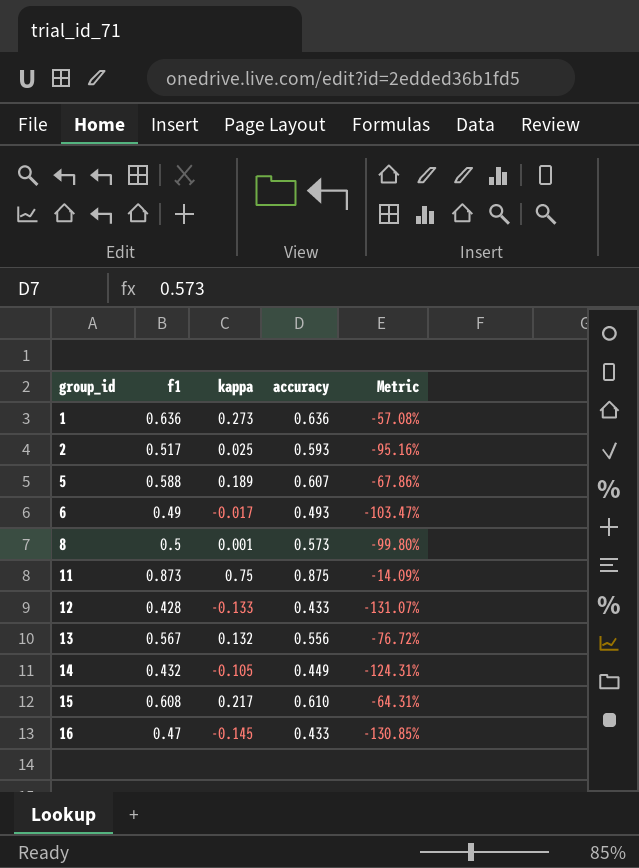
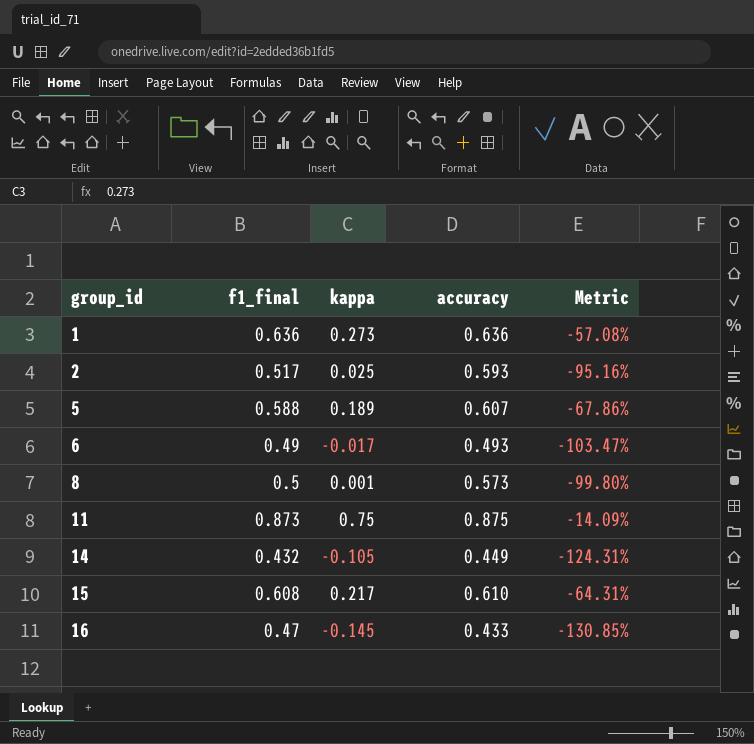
column name: f1 -> f1_final
row 12: 0.428 | -0.133 | 0.433 | -131.07% -> none
row 13: 0.567 | 0.132 | 0.556 | -76.72% -> none

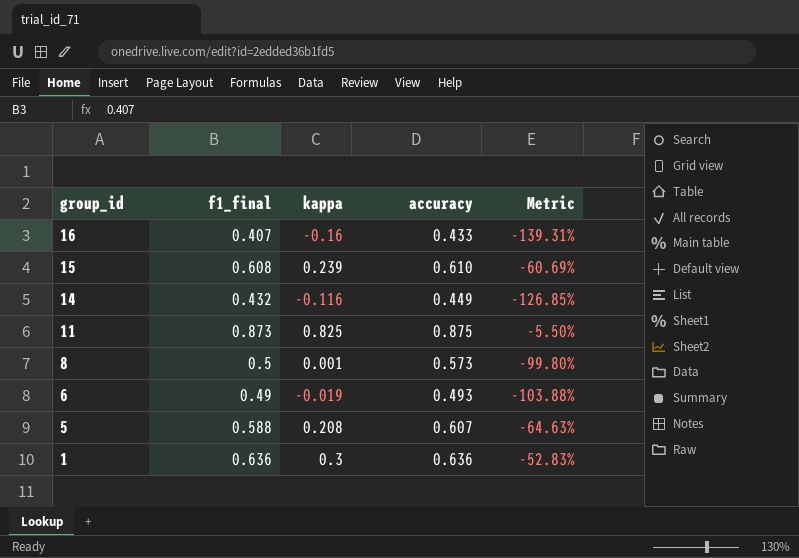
row order: group_id ascending -> group_id descending
row 2: 0.517 | 0.025 | 0.593 | -95.16% -> none
16 | f1_final: 0.47 -> 0.407
16 | kappa: -0.145 -> -0.16
16 | Metric: -130.85% -> -139.31%
15 | kappa: 0.217 -> 0.239
15 | Metric: -64.31% -> -60.69%
14 | kappa: -0.105 -> -0.116
14 | Metric: -124.31% -> -126.85%
11 | kappa: 0.75 -> 0.825
11 | Metric: -14.09% -> -5.50%
6 | kappa: -0.017 -> -0.019
6 | Metric: -103.47% -> -103.88%
5 | kappa: 0.189 -> 0.208
5 | Metric: -67.86% -> -64.63%
1 | kappa: 0.273 -> 0.3
1 | Metric: -57.08% -> -52.83%

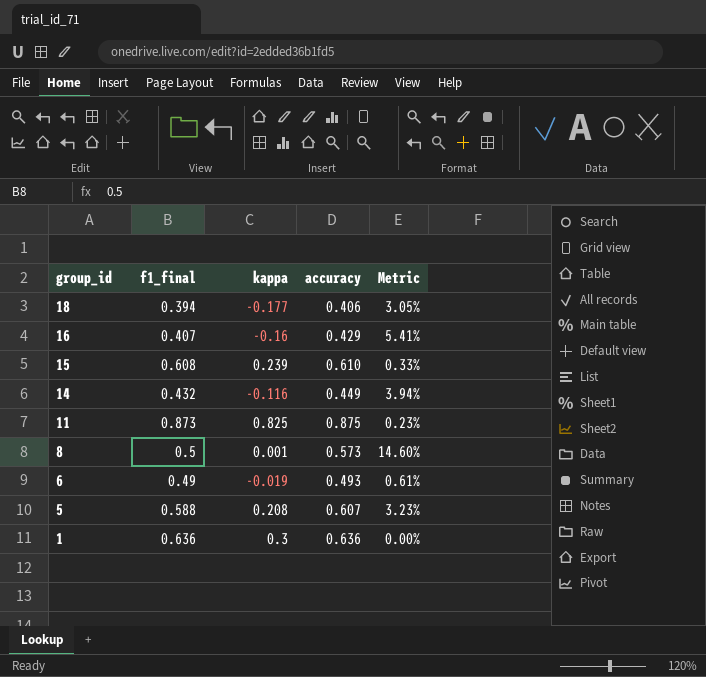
column Metric | formula: ([kappa] - [f1_final]) / [f1_final] -> ([accuracy] - [f1_final]) / [f1_final]
row 18: none -> 0.394 | -0.177 | 0.406 | 3.05%
16 | accuracy: 0.433 -> 0.429

